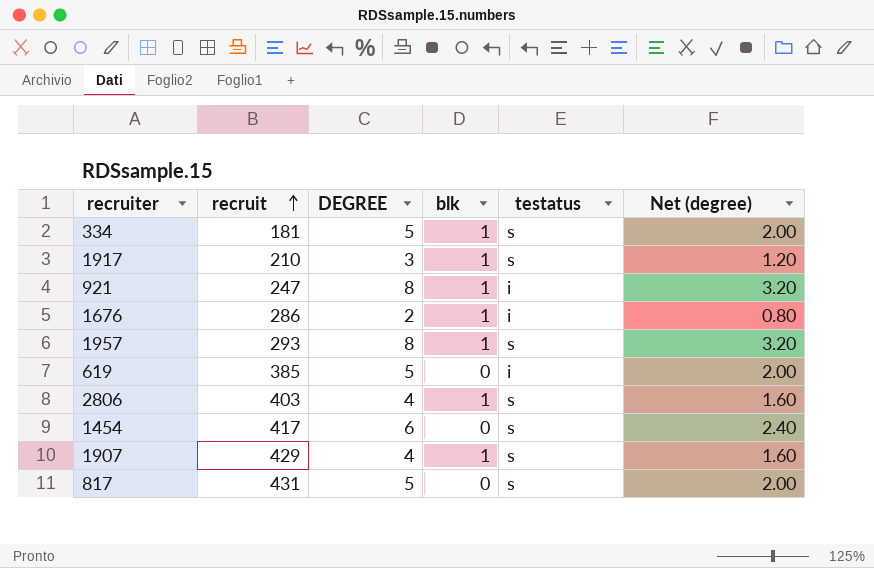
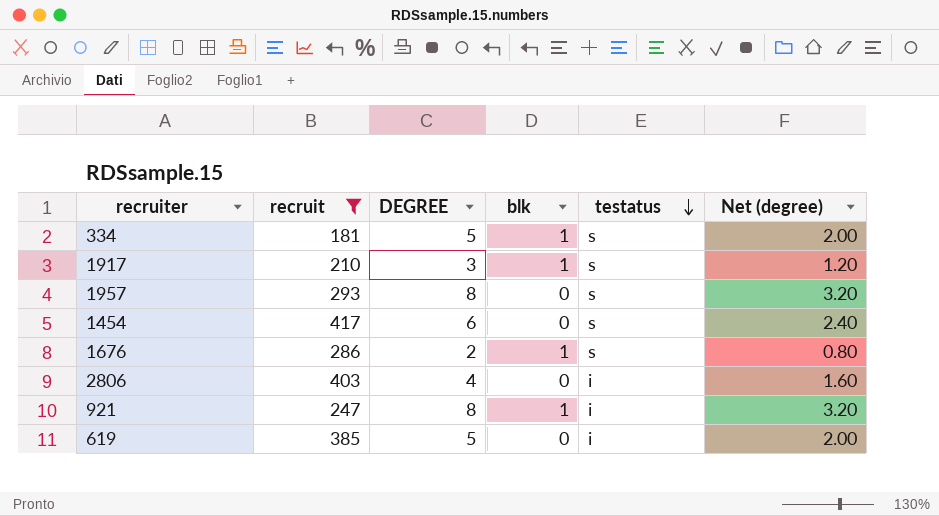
filter: none -> recruit <= 417
row order: recruit ascending -> testatus descending
1957 | blk: 1 -> 0
1676 | testatus: i -> s
2806 | blk: 1 -> 0
2806 | testatus: s -> i

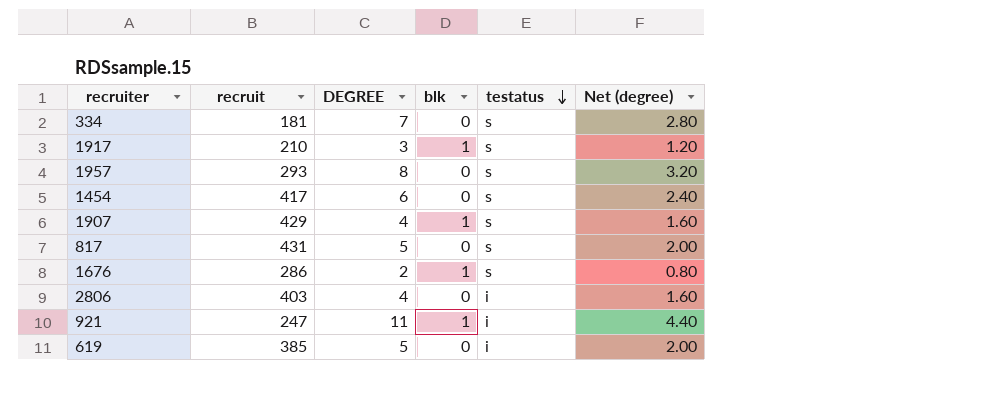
filter: recruit <= 417 -> none
334 | DEGREE: 5 -> 7
334 | blk: 1 -> 0
334 | Net (degree): 2.00 -> 2.80
921 | DEGREE: 8 -> 11
921 | Net (degree): 3.20 -> 4.40

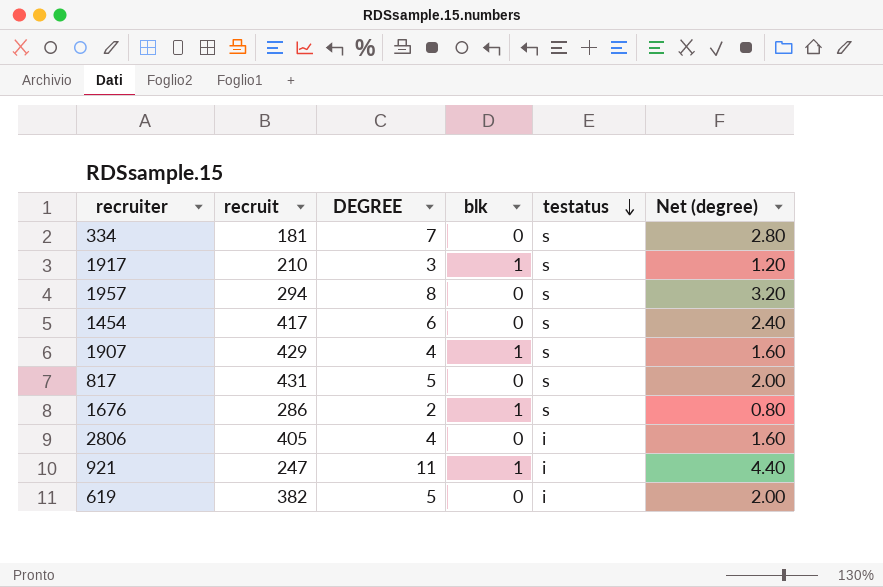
1957 | recruit: 293 -> 294
2806 | recruit: 403 -> 405
619 | recruit: 385 -> 382

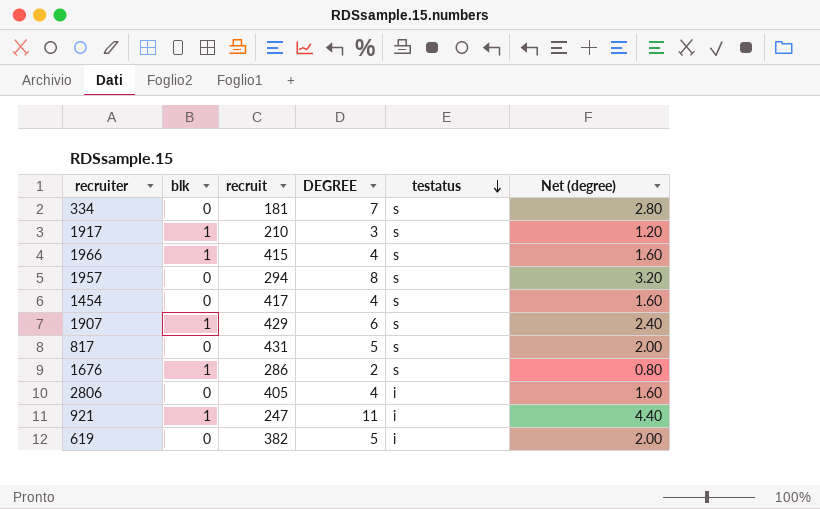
column blk | position: 4 -> 2
row 1966: none -> 1 | 415 | 4 | s | 1.60
1454 | DEGREE: 6 -> 4
1454 | Net (degree): 2.40 -> 1.60
1907 | DEGREE: 4 -> 6
1907 | Net (degree): 1.60 -> 2.40

